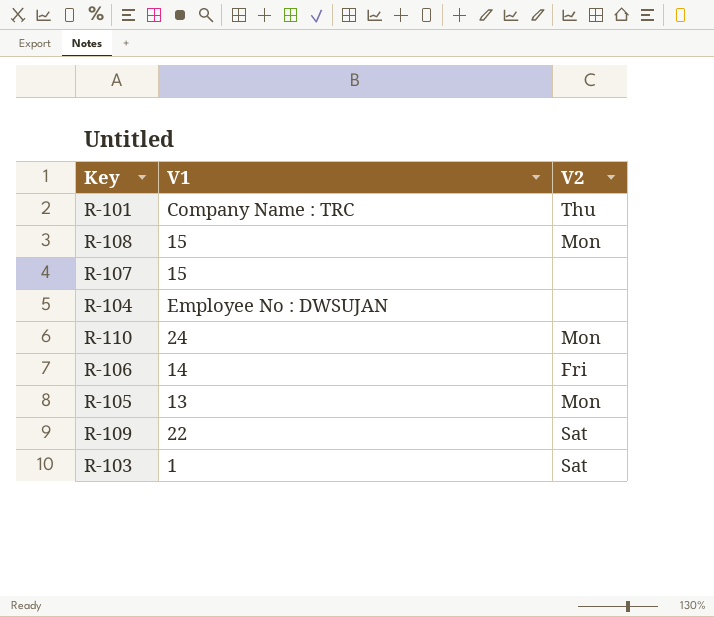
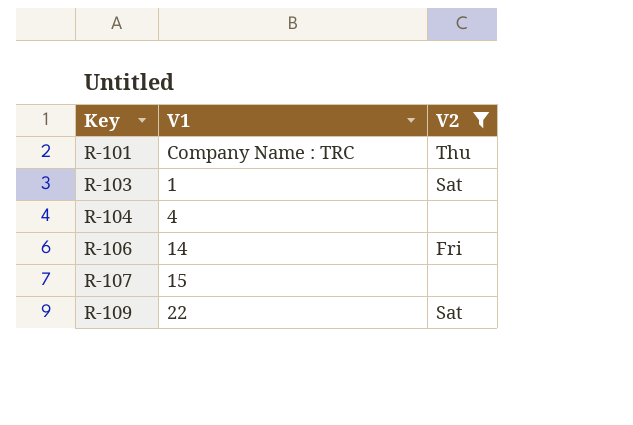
filter: none -> V2 != Mon
row order: none -> Key ascending
R-104 | V1: Employee No : DWSUJAN -> 4

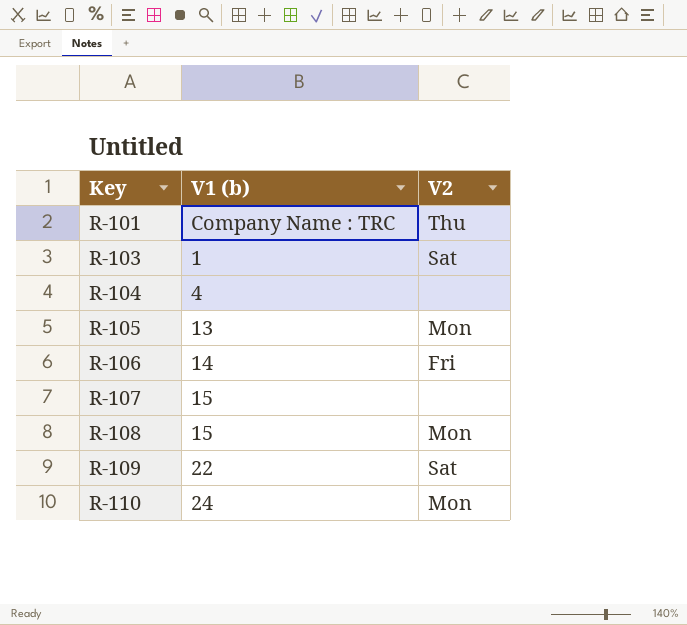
filter: V2 != Mon -> none
column name: V1 -> V1 (b)

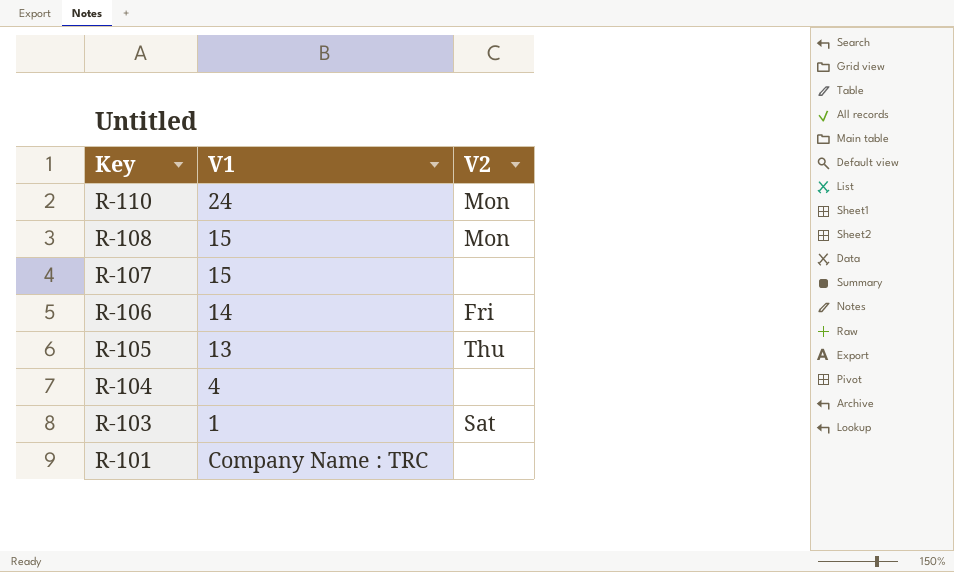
row order: Key ascending -> Key descending
column name: V1 (b) -> V1
row R-109: 22 | Sat -> none
R-105 | V2: Mon -> Thu
R-101 | V2: Thu -> none

